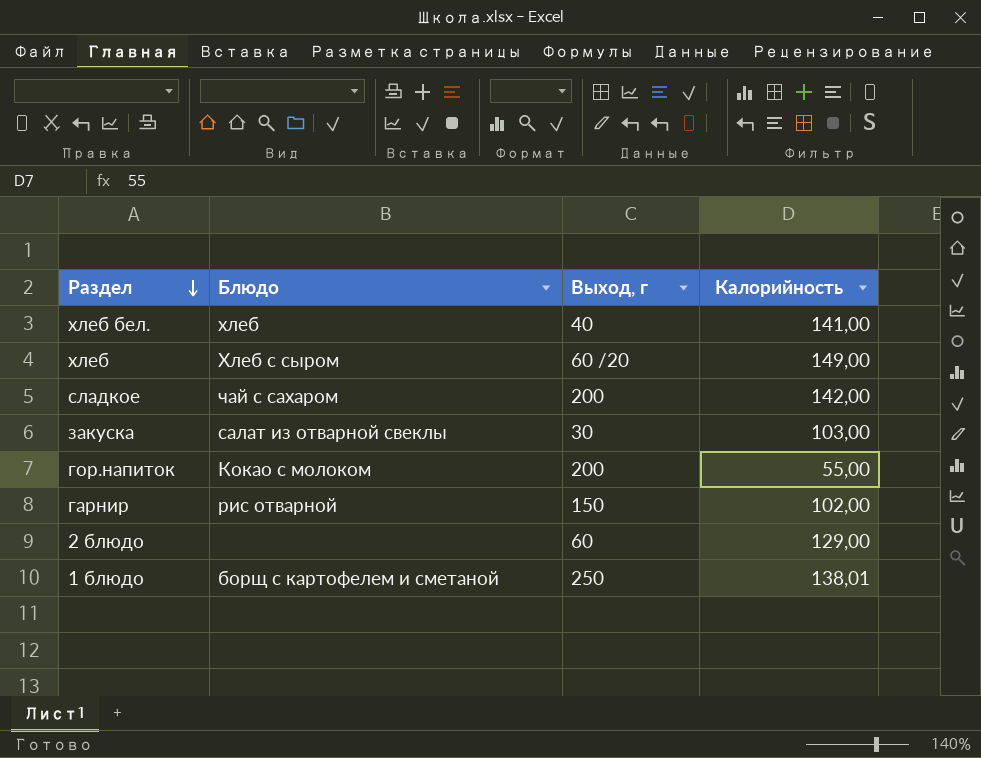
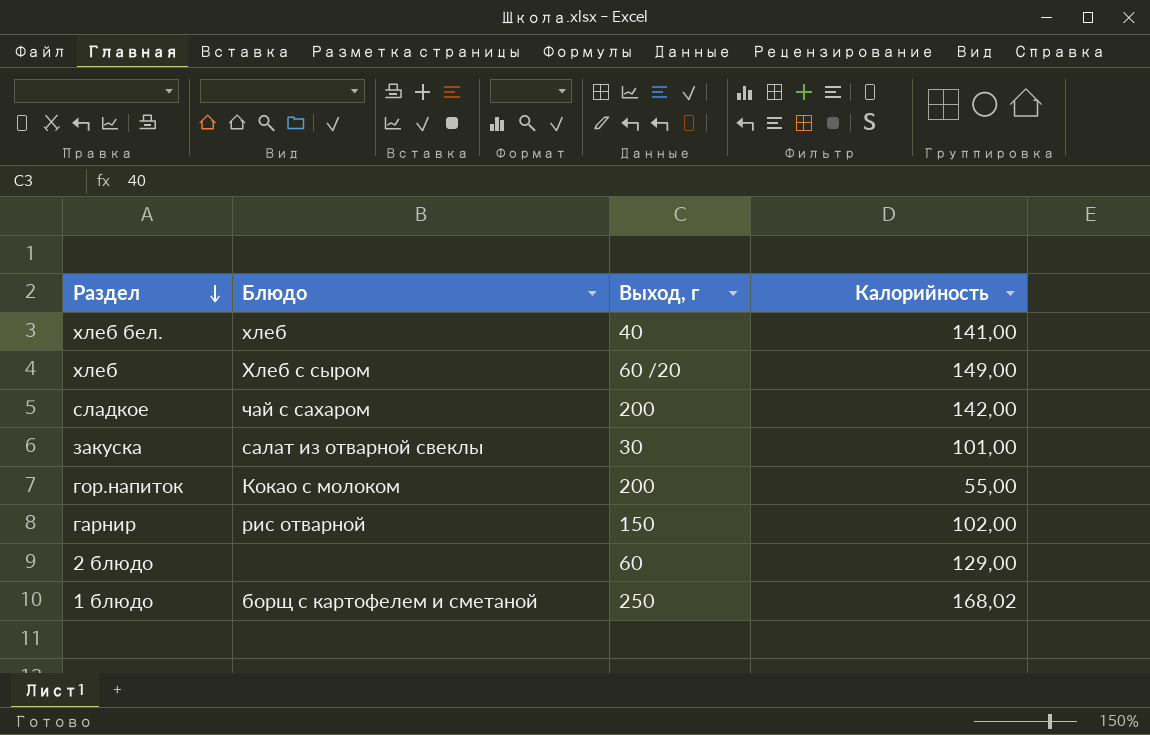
закуска | Калорийность: 103,00 -> 101,00
1 блюдо | Калорийность: 138,01 -> 168,02

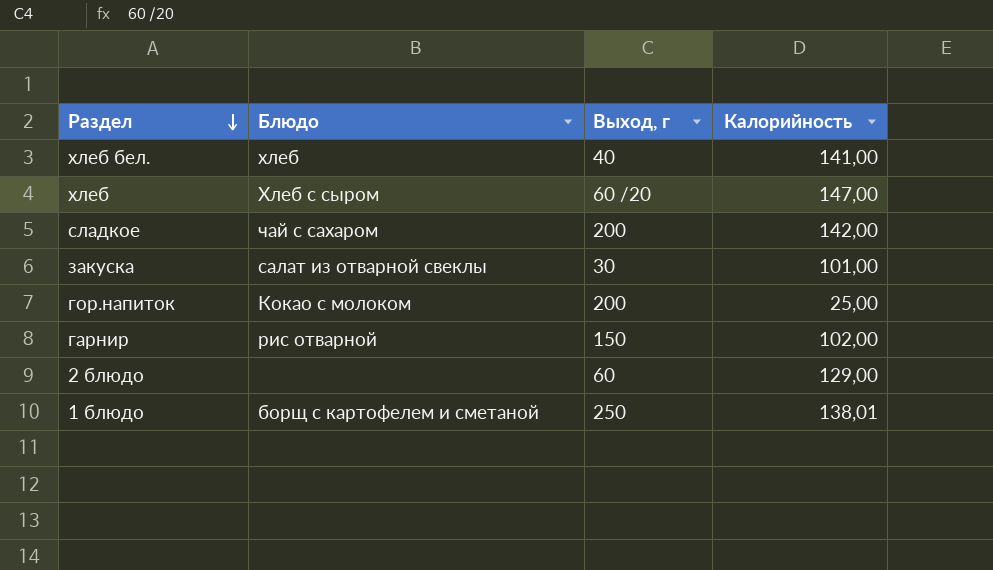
хлеб | Калорийность: 149,00 -> 147,00
гор.напиток | Калорийность: 55,00 -> 25,00
1 блюдо | Калорийность: 168,02 -> 138,01

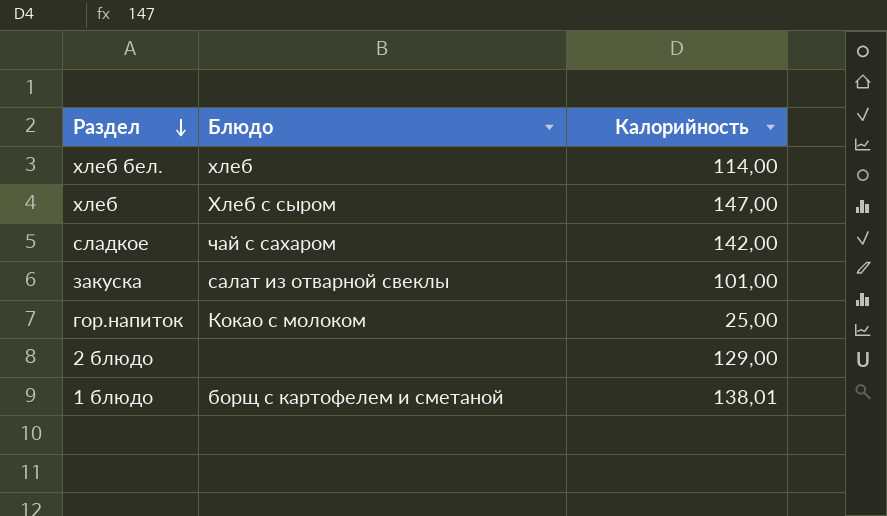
column Выход, г | position: 3 -> none
row гарнир: рис отварной | 150 | 102,00 -> none
хлеб бел. | Калорийность: 141,00 -> 114,00

